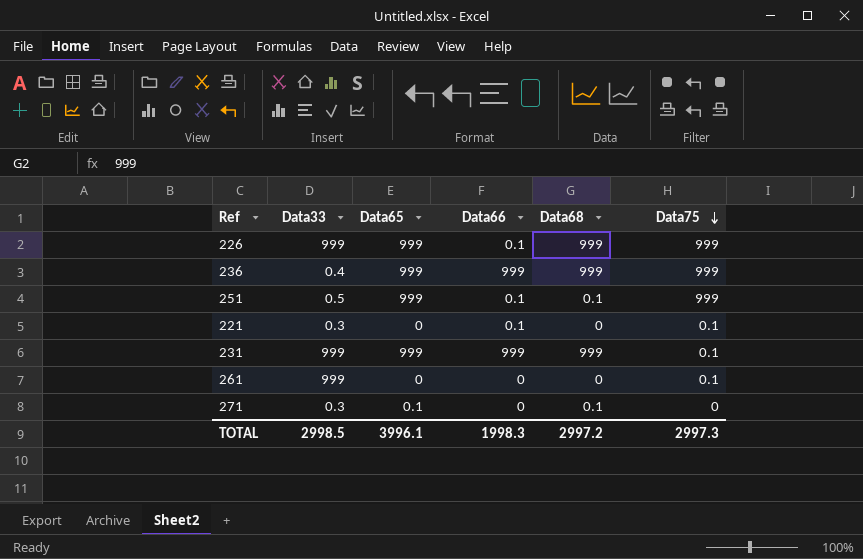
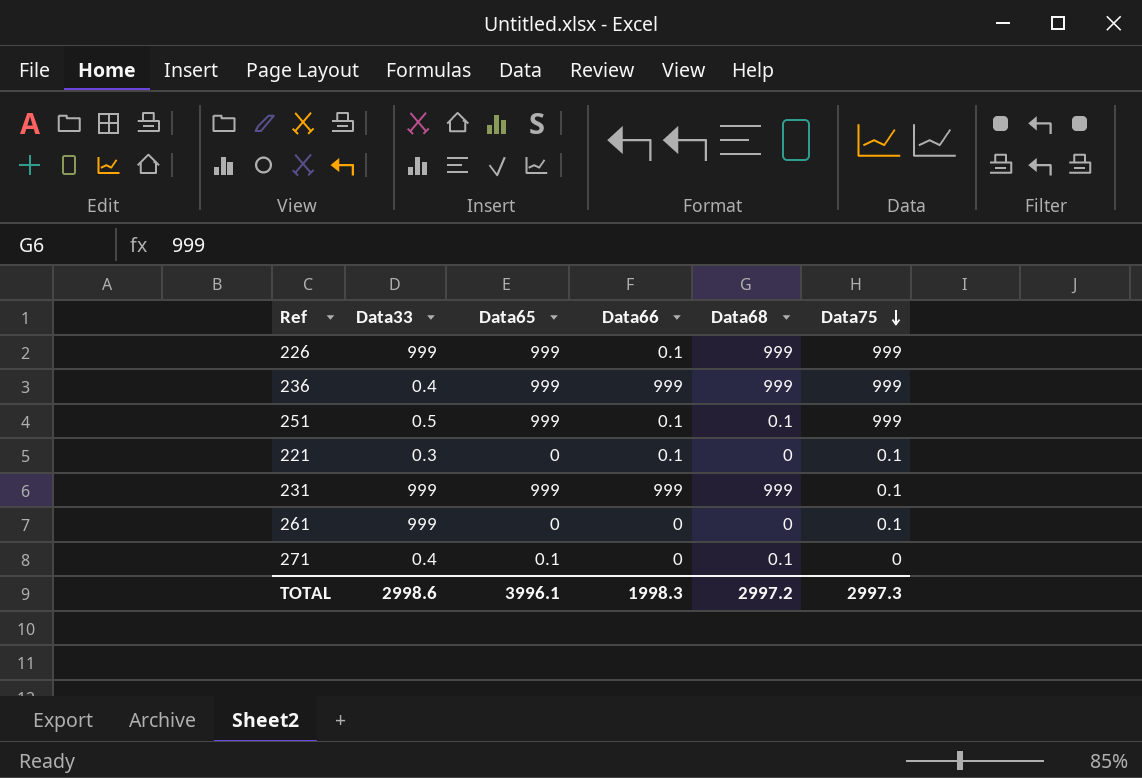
271 | Data33: 0.3 -> 0.4
TOTAL | Data33: 2998.5 -> 2998.6

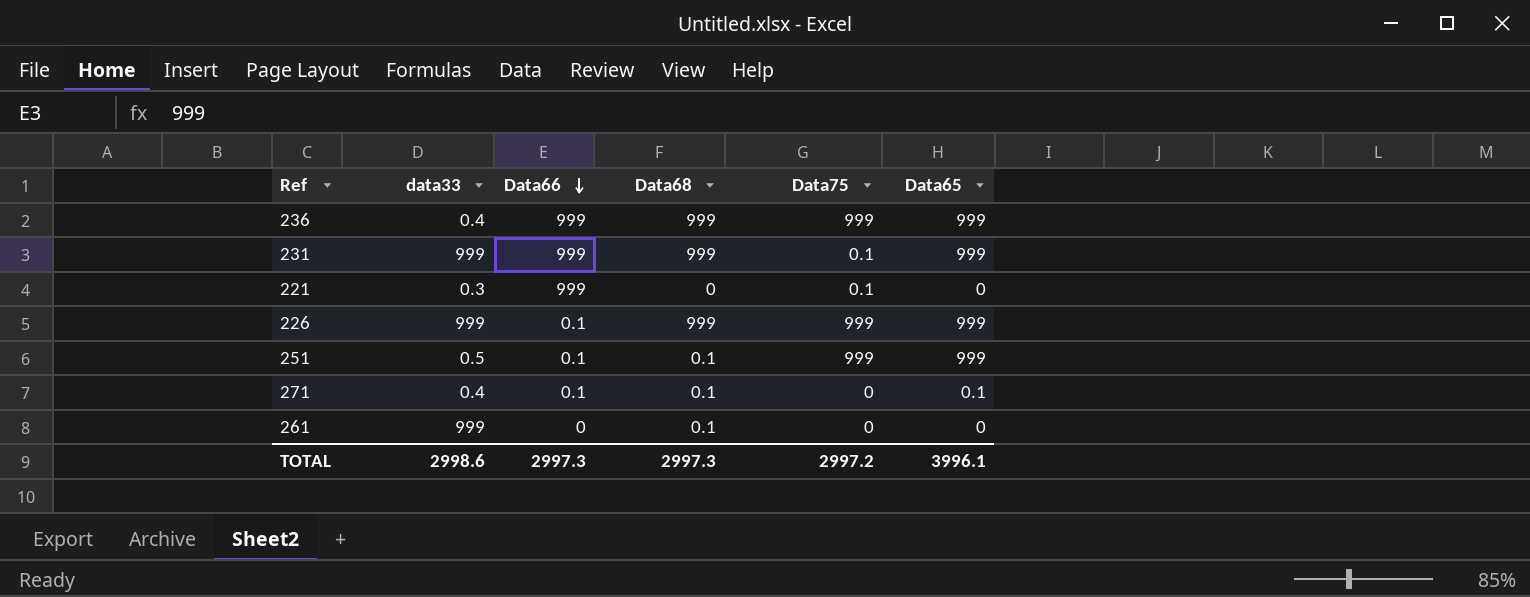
row order: Data75 descending -> Data66 descending
column name: Data33 -> data33
column Data65 | position: 3 -> 6
221 | Data66: 0.1 -> 999
271 | Data66: 0 -> 0.1
261 | Data68: 0 -> 0.1
261 | Data75: 0.1 -> 0
TOTAL | Data66: 1998.3 -> 2997.3
TOTAL | Data68: 2997.2 -> 2997.3
TOTAL | Data75: 2997.3 -> 2997.2

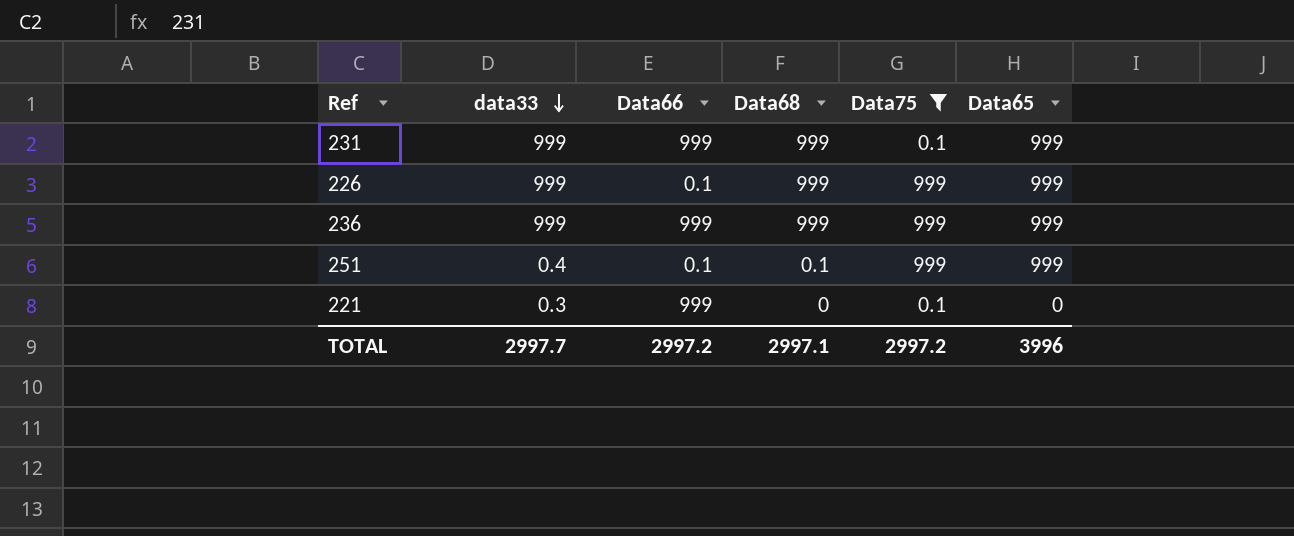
filter: none -> Data75 != 0
row order: Data66 descending -> data33 descending
236 | data33: 0.4 -> 999
251 | data33: 0.5 -> 0.4
TOTAL | data33: 2998.6 -> 2997.7
TOTAL | Data66: 2997.3 -> 2997.2
TOTAL | Data68: 2997.3 -> 2997.1
TOTAL | Data65: 3996.1 -> 3996

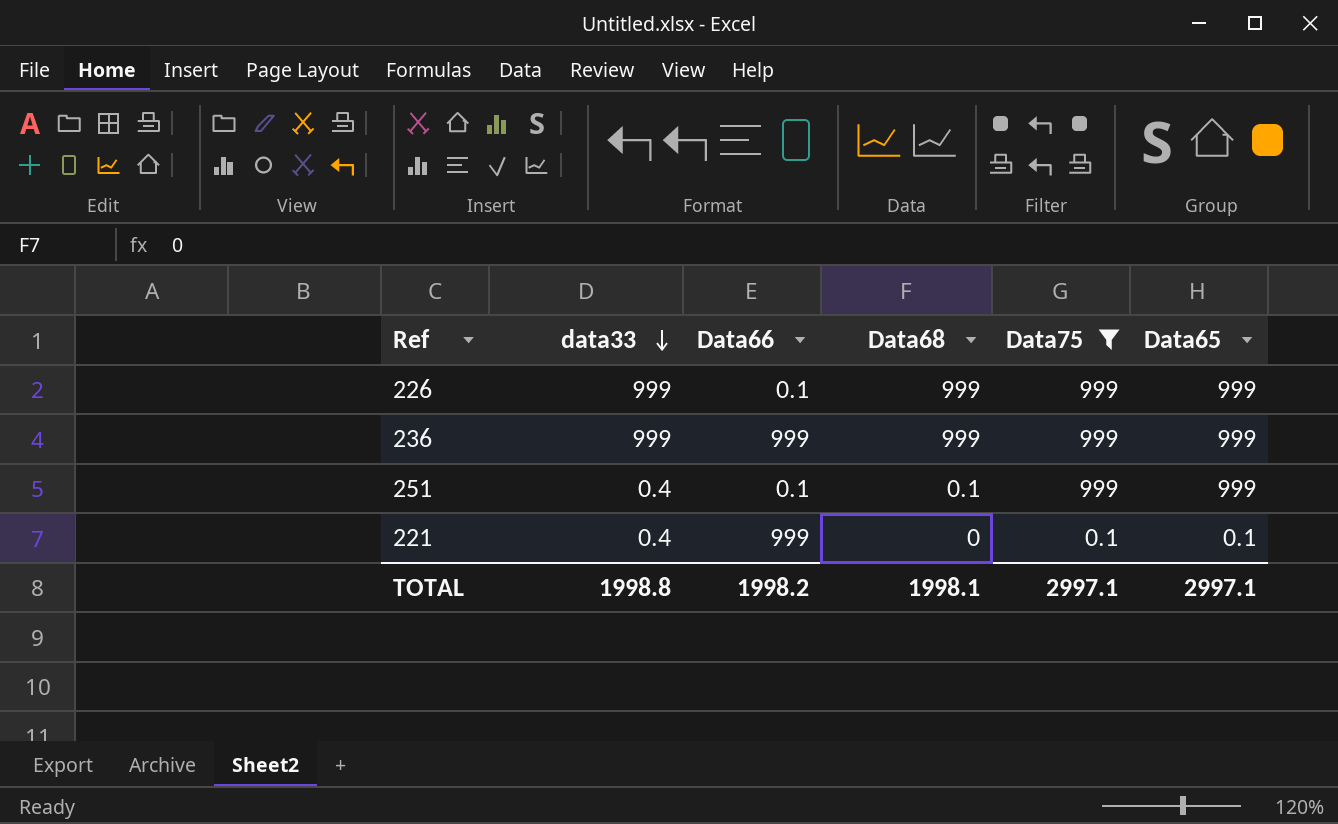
row 231: 999 | 999 | 999 | 0.1 | 999 -> none
221 | data33: 0.3 -> 0.4
221 | Data65: 0 -> 0.1
TOTAL | data33: 2997.7 -> 1998.8
TOTAL | Data66: 2997.2 -> 1998.2
TOTAL | Data68: 2997.1 -> 1998.1
TOTAL | Data75: 2997.2 -> 2997.1
TOTAL | Data65: 3996 -> 2997.1

